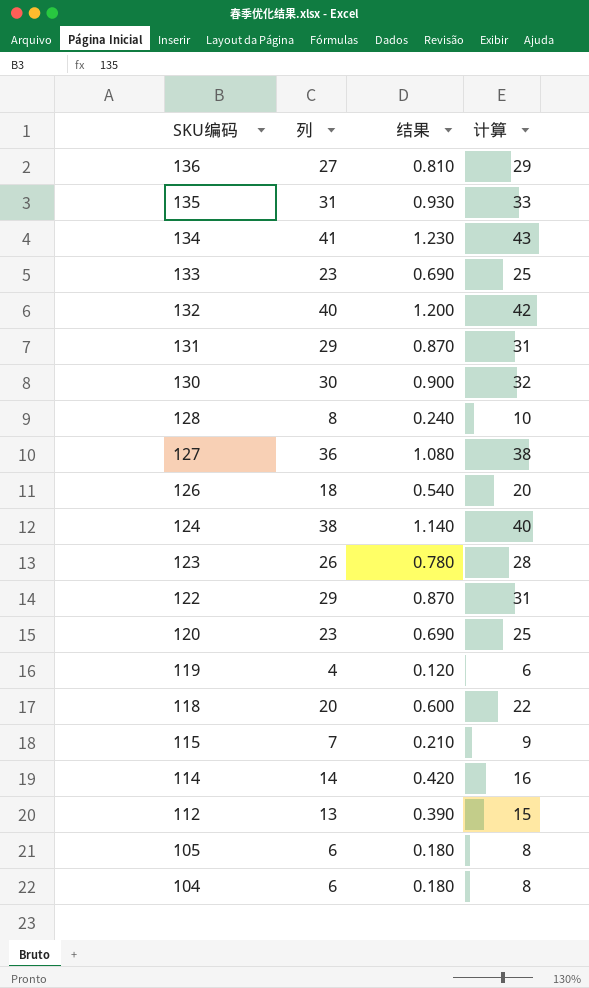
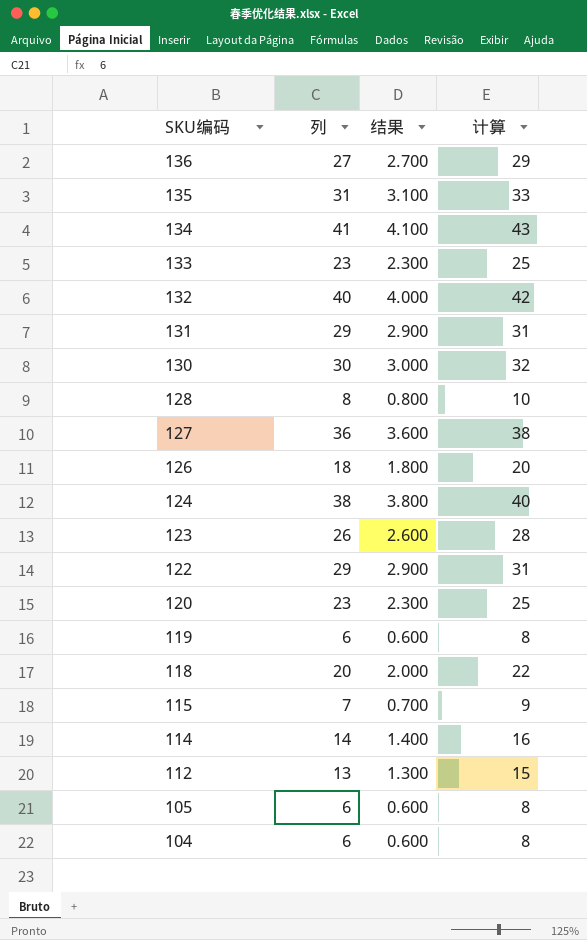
column 结果 | formula: [列] * 0.03 -> [列] * 0.1
119 | 列: 4 -> 6
119 | 计算: 6 -> 8

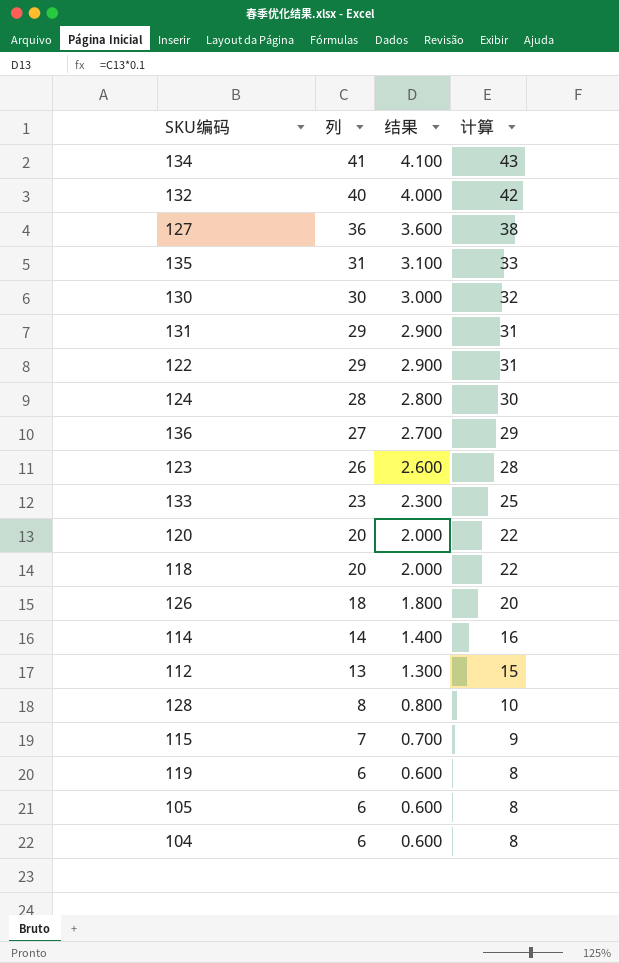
row order: SKU编码 descending -> 列 descending
124 | 列: 38 -> 28
124 | 结果: 3.800 -> 2.800
124 | 计算: 40 -> 30
120 | 列: 23 -> 20
120 | 结果: 2.300 -> 2.000
120 | 计算: 25 -> 22

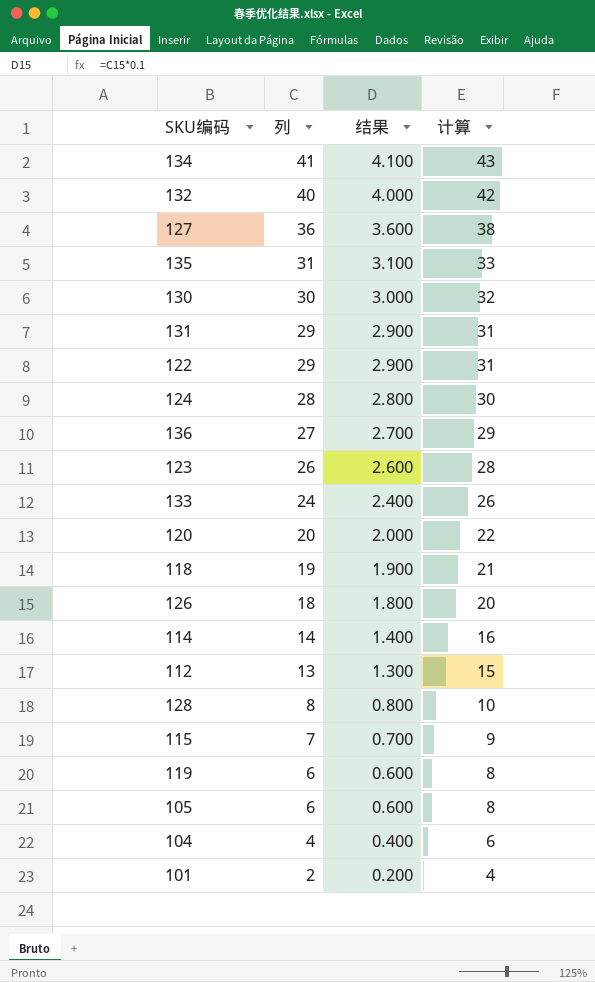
133 | 列: 23 -> 24
133 | 结果: 2.300 -> 2.400
133 | 计算: 25 -> 26
118 | 列: 20 -> 19
118 | 结果: 2.000 -> 1.900
118 | 计算: 22 -> 21
104 | 列: 6 -> 4
104 | 结果: 0.600 -> 0.400
104 | 计算: 8 -> 6
row 101: none -> 2 | 0.200 | 4

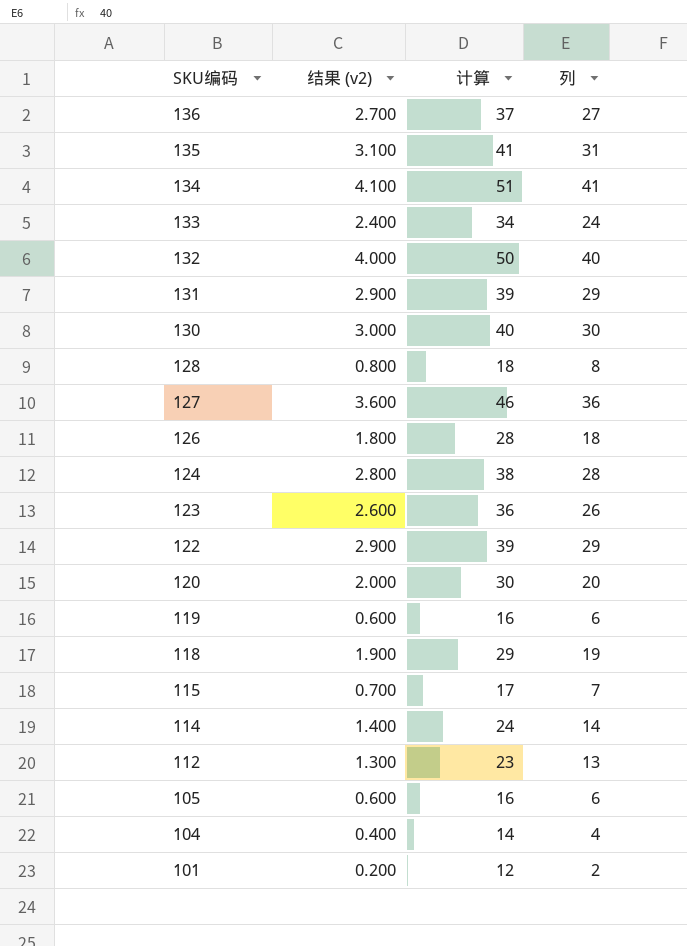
row order: 列 descending -> SKU编码 descending
column name: 结果 -> 结果 (v2)
column 计算 | formula: [列] + 2 -> [列] + 10
column 列 | position: 2 -> 4

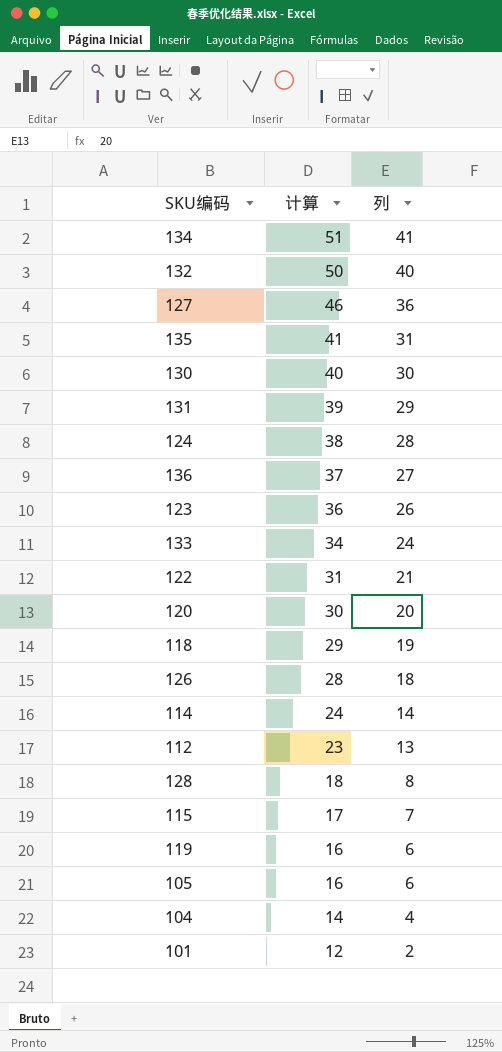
row order: SKU编码 descending -> 计算 descending
column 结果 (v2) | formula: [列] * 0.1 -> none
122 | 计算: 39 -> 31
122 | 列: 29 -> 21

